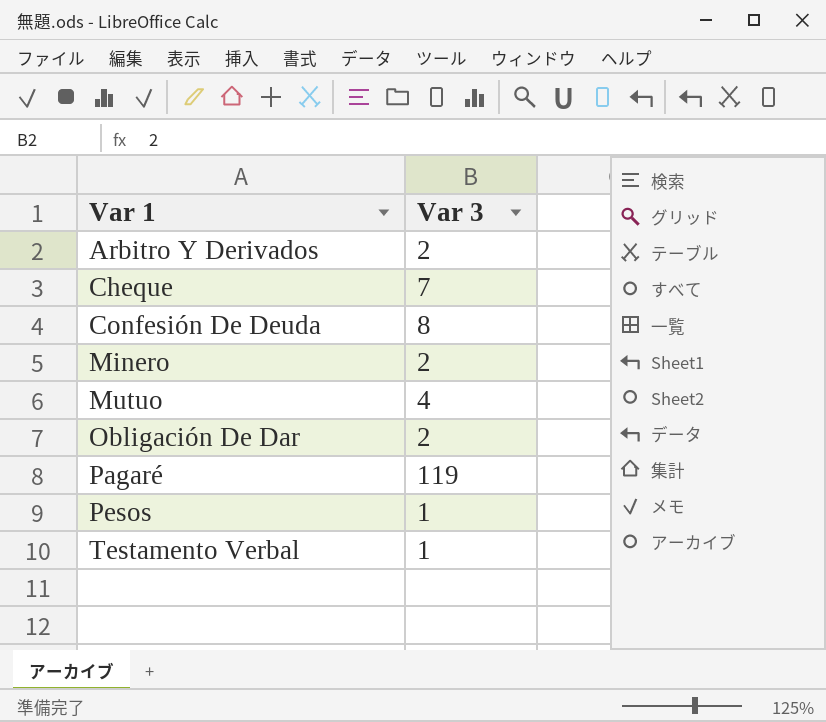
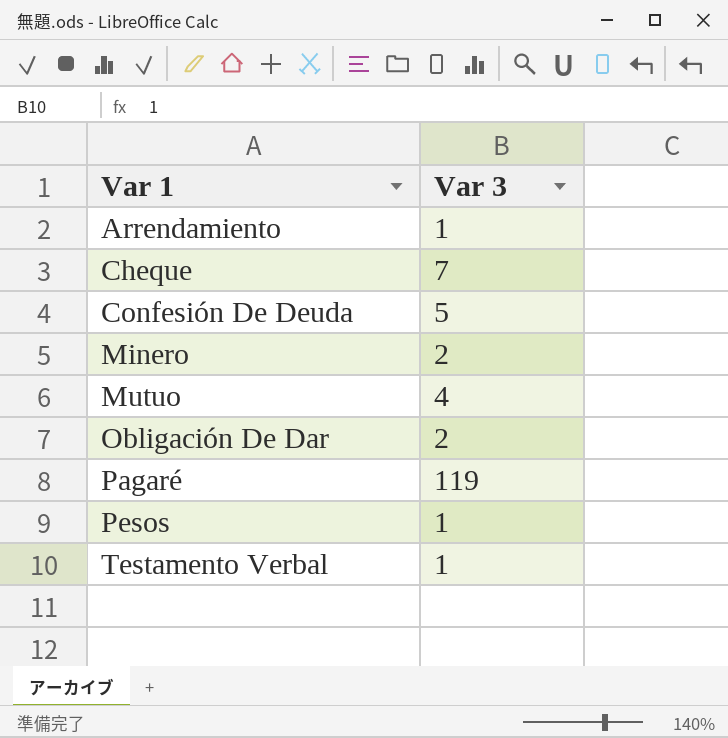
row Arbitro Y Derivados: 2 -> none
row Arrendamiento: none -> 1
Confesión De Deuda | Var 3: 8 -> 5

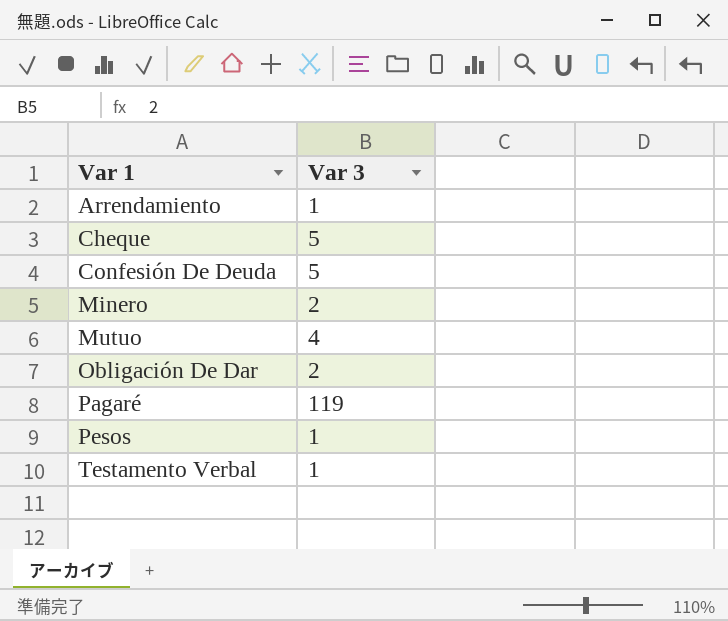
Cheque | Var 3: 7 -> 5

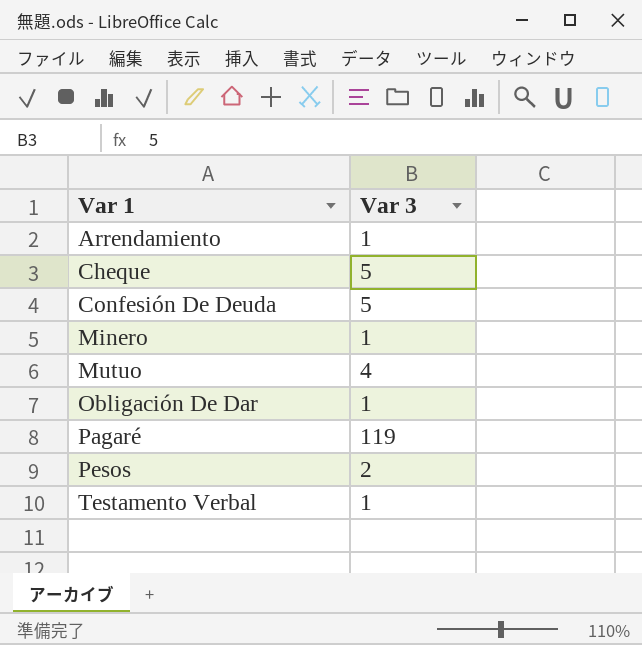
Minero | Var 3: 2 -> 1
Obligación De Dar | Var 3: 2 -> 1
Pesos | Var 3: 1 -> 2

